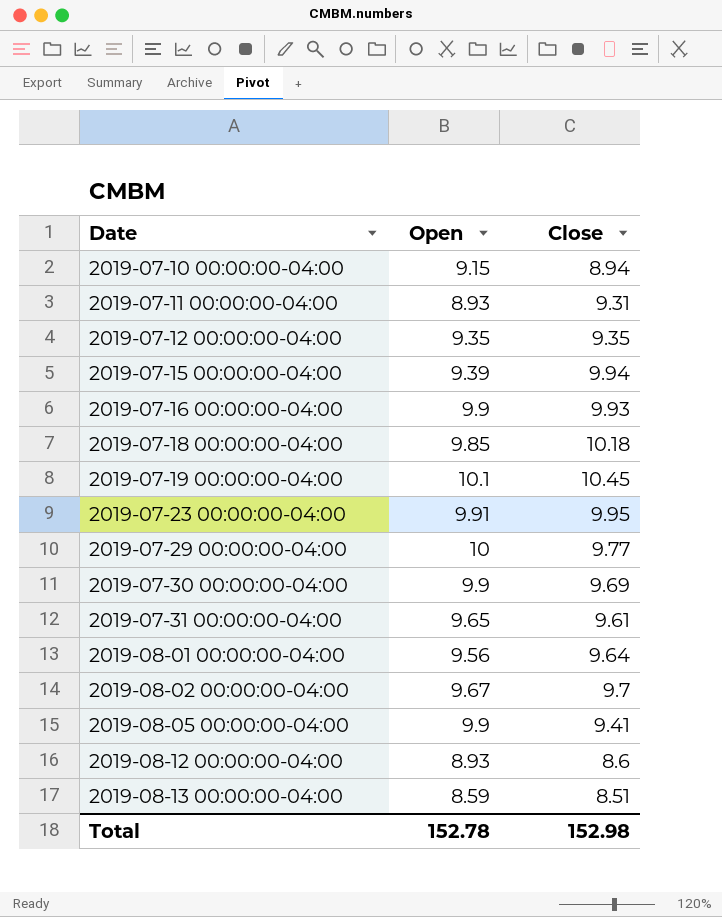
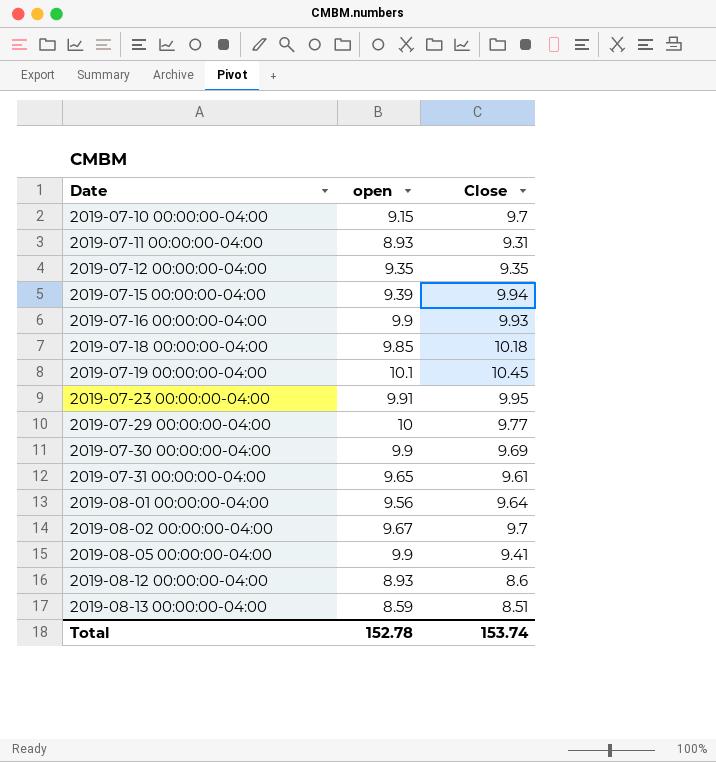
column name: Open -> open
2019-07-10 00:00:00-04:00 | Close: 8.94 -> 9.7
Total | Close: 152.98 -> 153.74

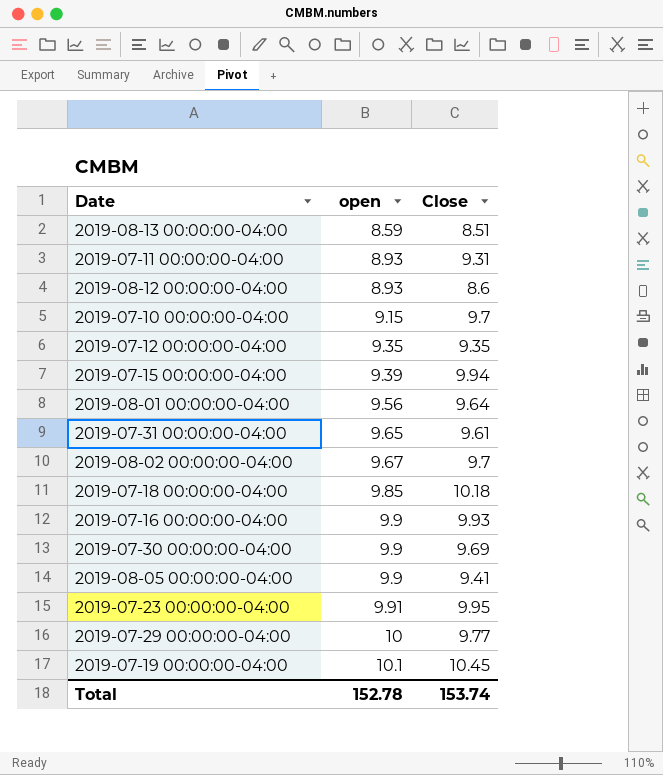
row order: Date ascending -> open ascending

